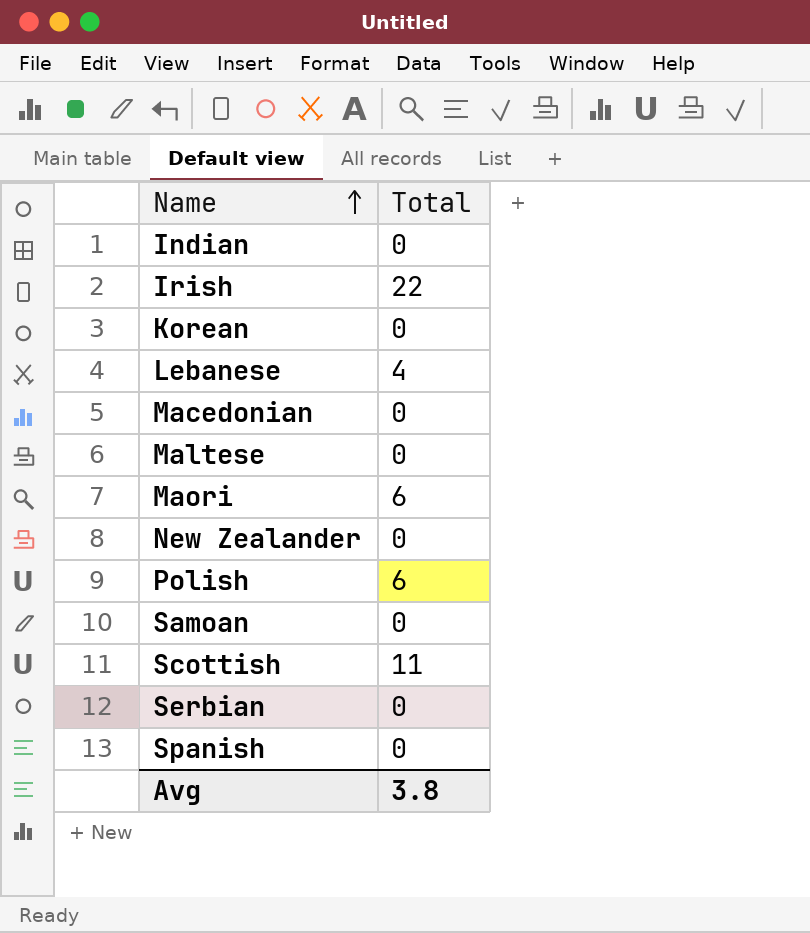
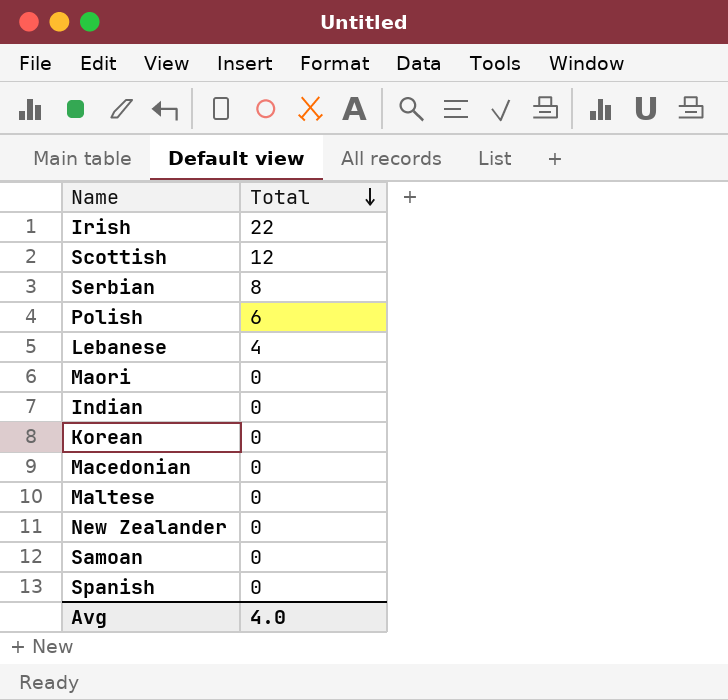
row order: Name ascending -> Total descending
Scottish | Total: 11 -> 12
Serbian | Total: 0 -> 8
Maori | Total: 6 -> 0
Avg | Total: 3.8 -> 4.0

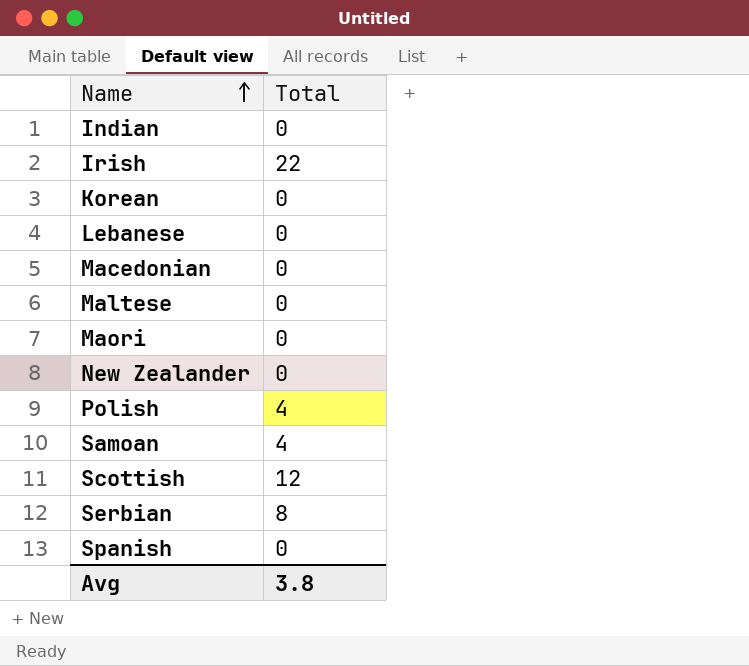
row order: Total descending -> Name ascending
Lebanese | Total: 4 -> 0
Polish | Total: 6 -> 4
Samoan | Total: 0 -> 4
Avg | Total: 4.0 -> 3.8

